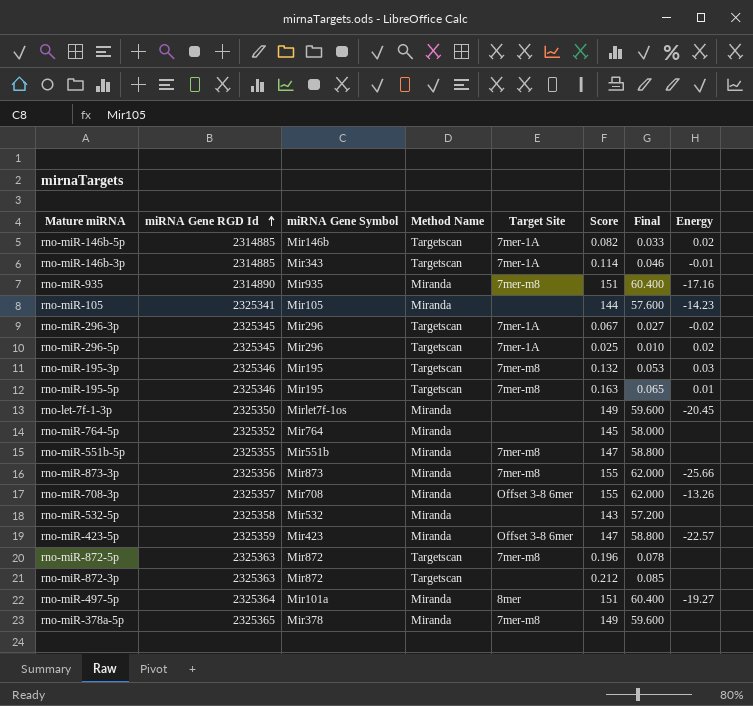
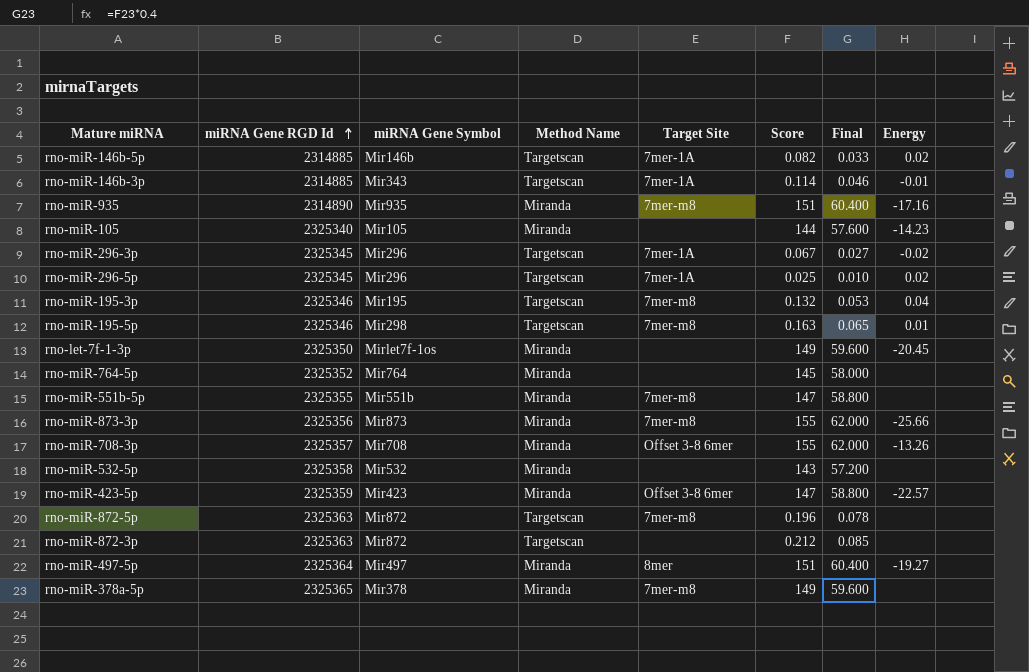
rno-miR-105 | miRNA Gene RGD Id: 2325341 -> 2325340
rno-miR-195-3p | Energy: 0.03 -> 0.04
rno-miR-195-5p | miRNA Gene Symbol: Mir195 -> Mir298
rno-miR-497-5p | miRNA Gene Symbol: Mir101a -> Mir497

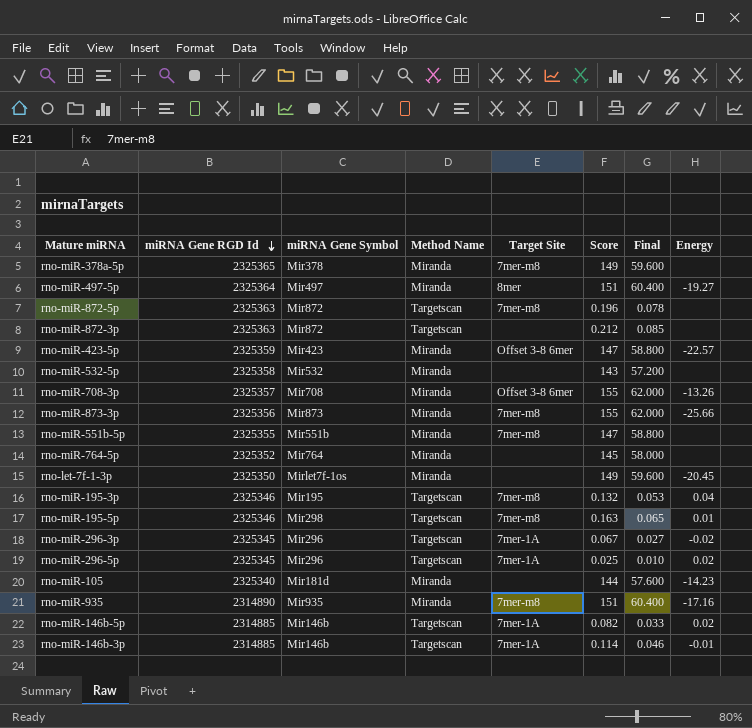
row order: miRNA Gene RGD Id ascending -> miRNA Gene RGD Id descending
rno-miR-105 | miRNA Gene Symbol: Mir105 -> Mir181d
rno-miR-146b-3p | miRNA Gene Symbol: Mir343 -> Mir146b

